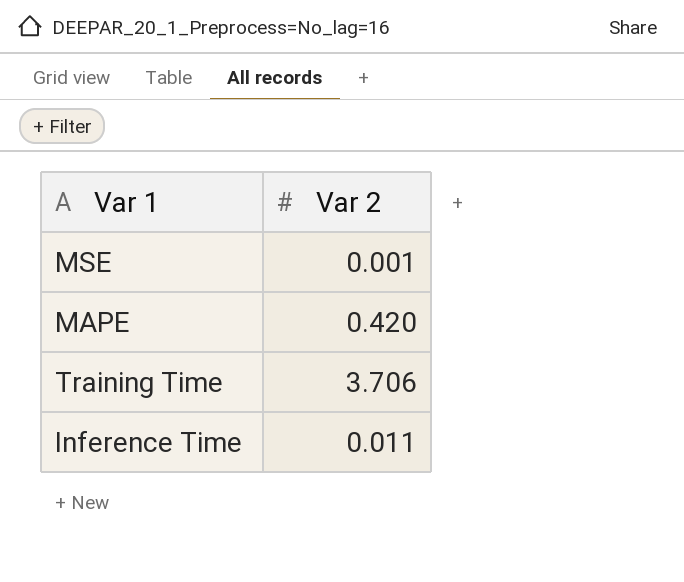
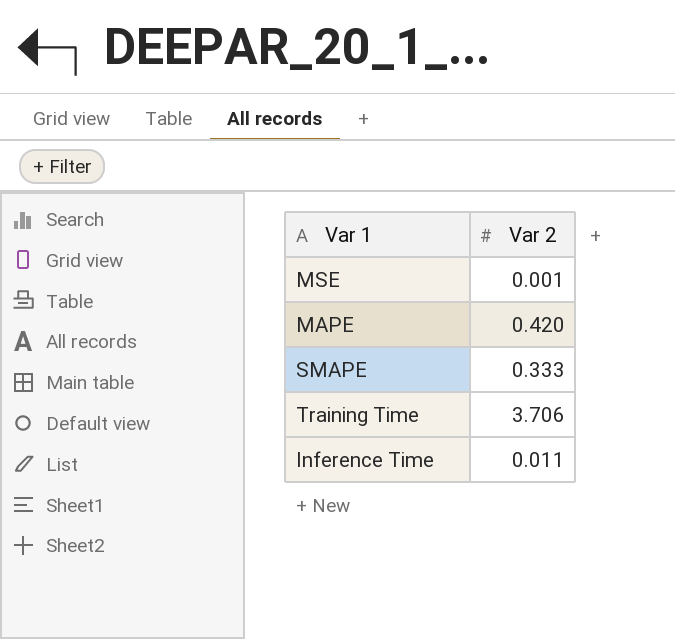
row SMAPE: none -> 0.333

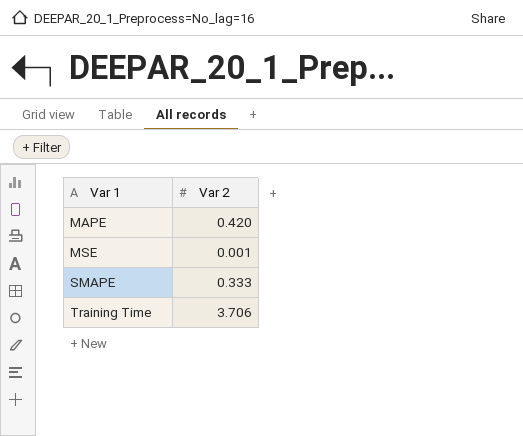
row order: none -> Var 1 ascending
row Inference Time: 0.011 -> none

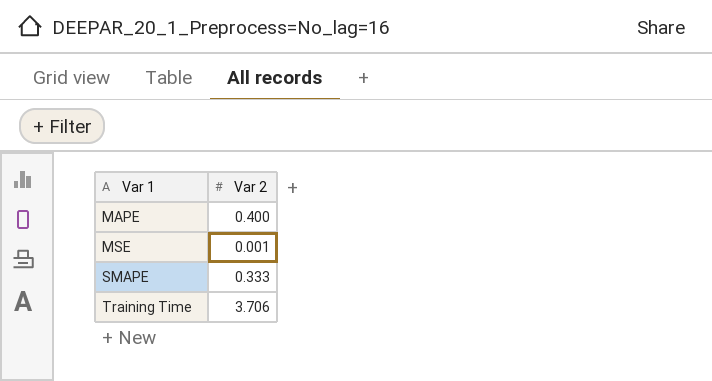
MAPE | Var 2: 0.420 -> 0.400

